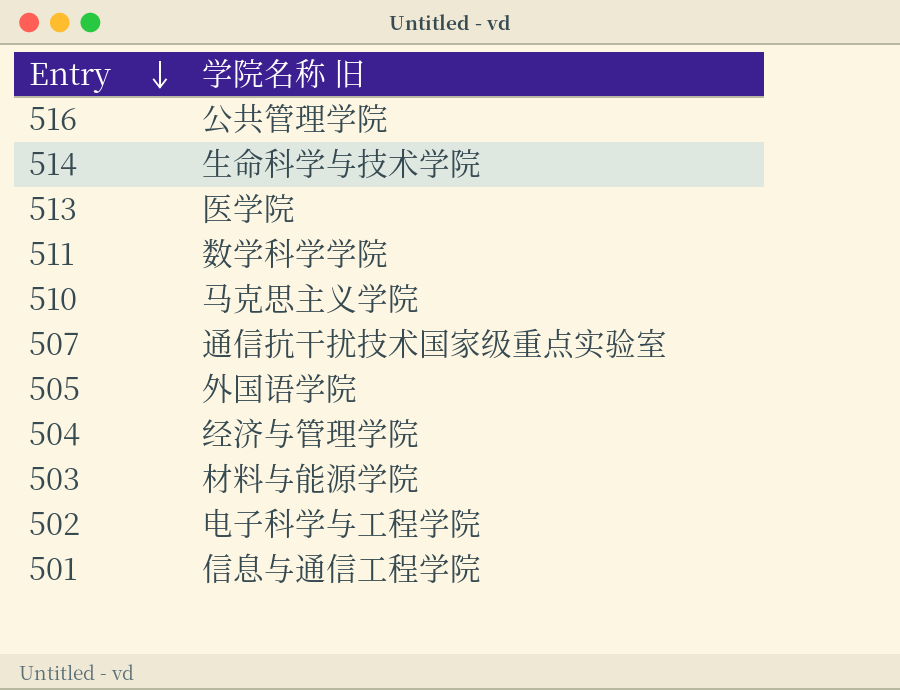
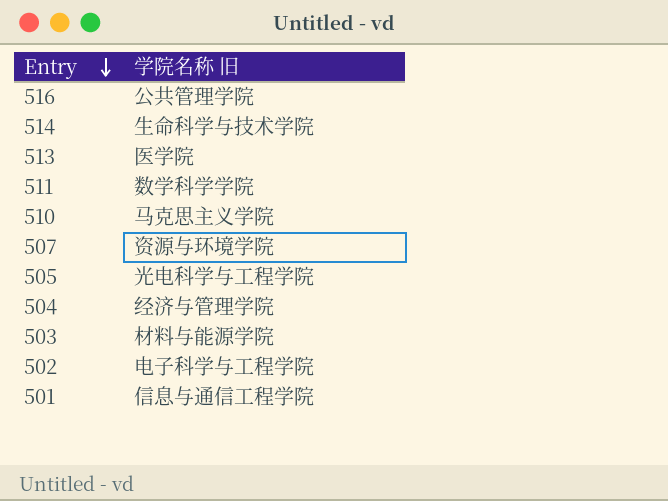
507 | 学院名称 旧: 通信抗干扰技术国家级重点实验室 -> 资源与环境学院
505 | 学院名称 旧: 外国语学院 -> 光电科学与工程学院

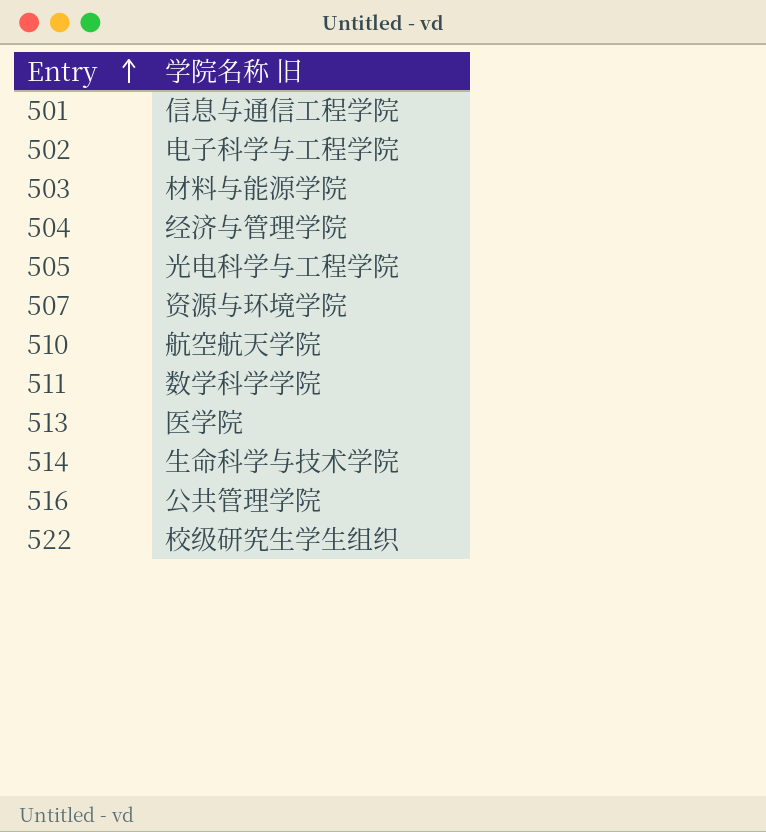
row order: Entry descending -> Entry ascending
510 | 学院名称 旧: 马克思主义学院 -> 航空航天学院
row 522: none -> 校级研究生学生组织

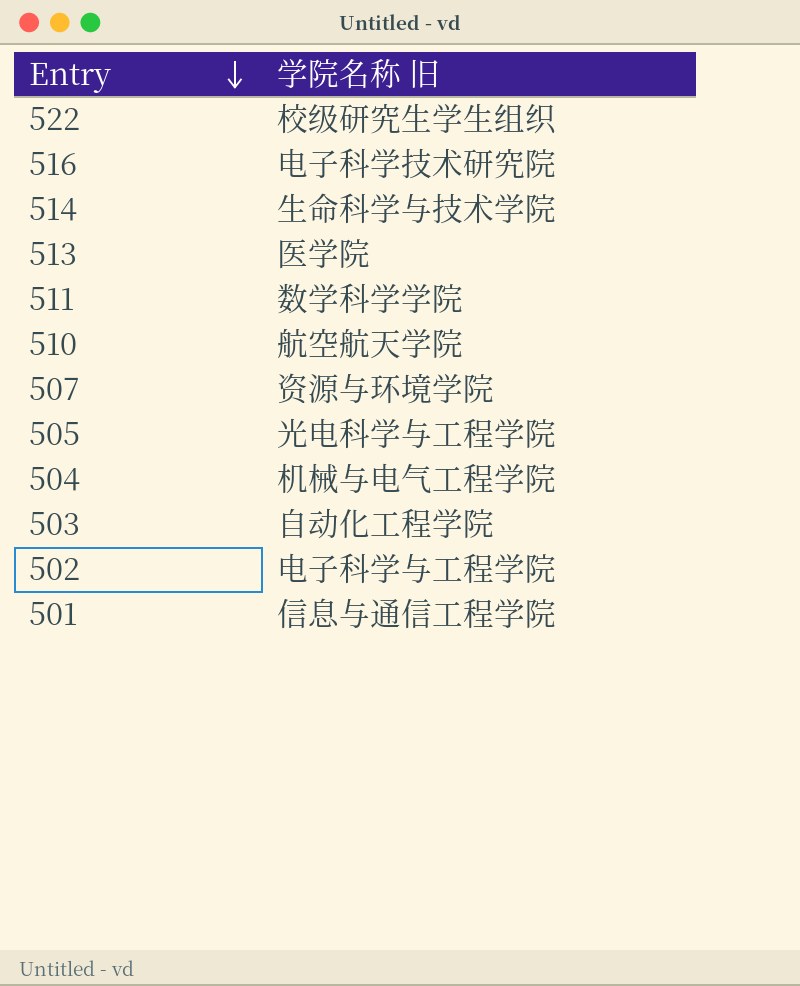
row order: Entry ascending -> Entry descending
516 | 学院名称 旧: 公共管理学院 -> 电子科学技术研究院
504 | 学院名称 旧: 经济与管理学院 -> 机械与电气工程学院
503 | 学院名称 旧: 材料与能源学院 -> 自动化工程学院

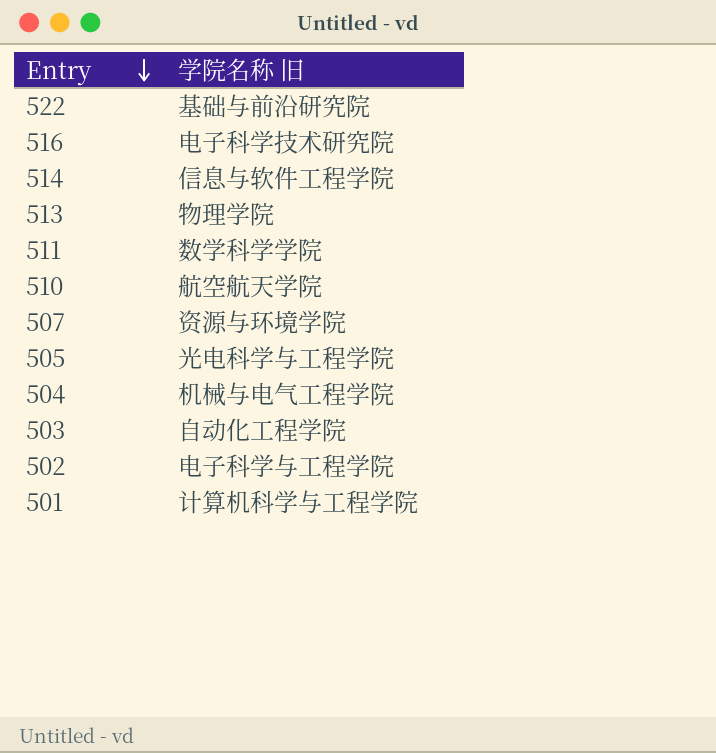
522 | 学院名称 旧: 校级研究生学生组织 -> 基础与前沿研究院
514 | 学院名称 旧: 生命科学与技术学院 -> 信息与软件工程学院
513 | 学院名称 旧: 医学院 -> 物理学院
501 | 学院名称 旧: 信息与通信工程学院 -> 计算机科学与工程学院

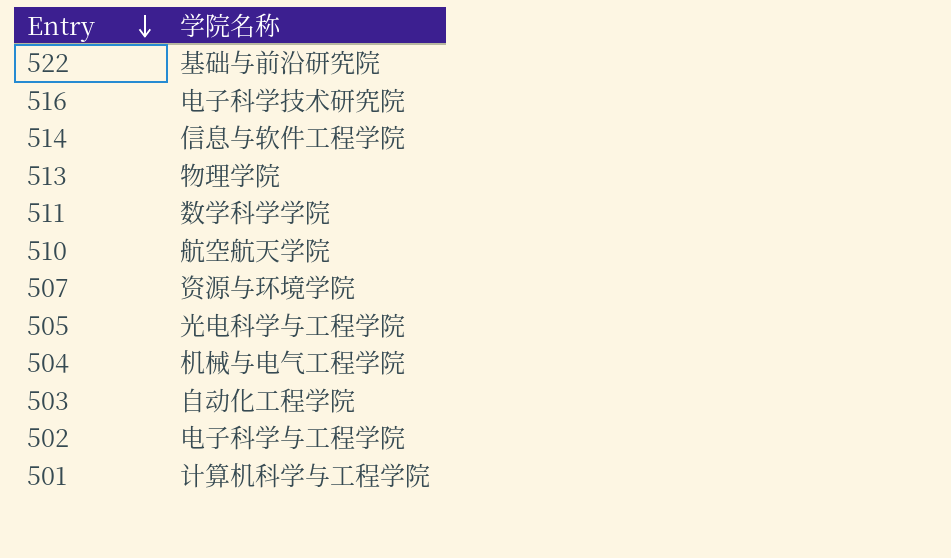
column name: 学院名称 旧 -> 学院名称

